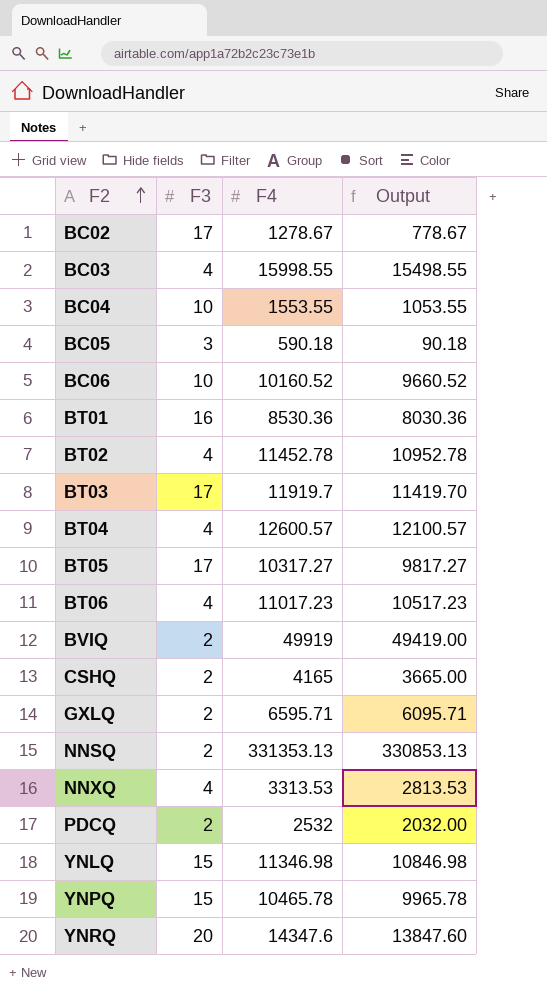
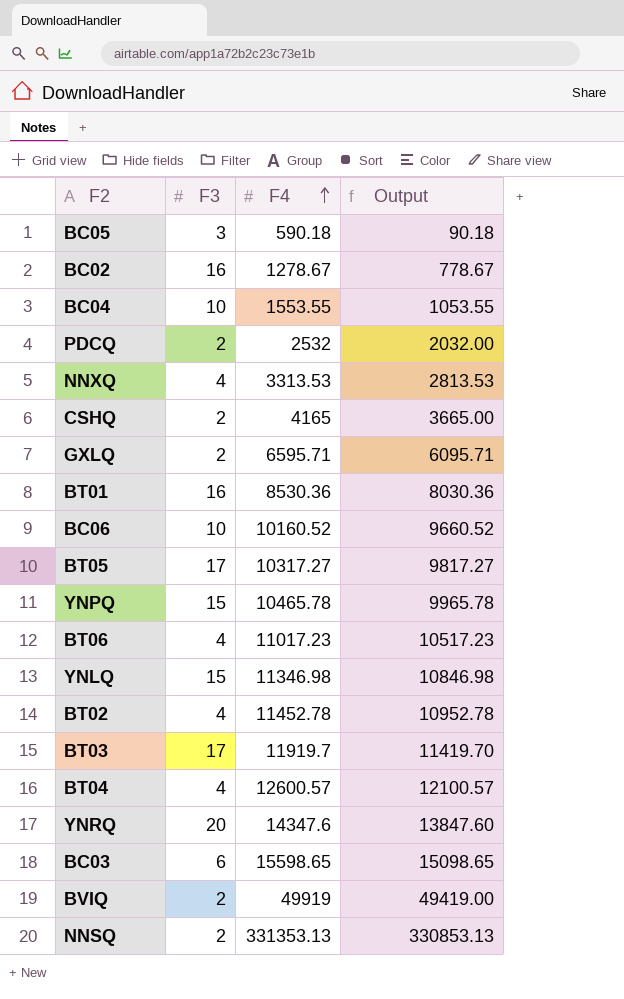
row order: F2 ascending -> F4 ascending
BC02 | F3: 17 -> 16
BC03 | F3: 4 -> 6
BC03 | F4: 15998.55 -> 15598.65
BC03 | Output: 15498.55 -> 15098.65

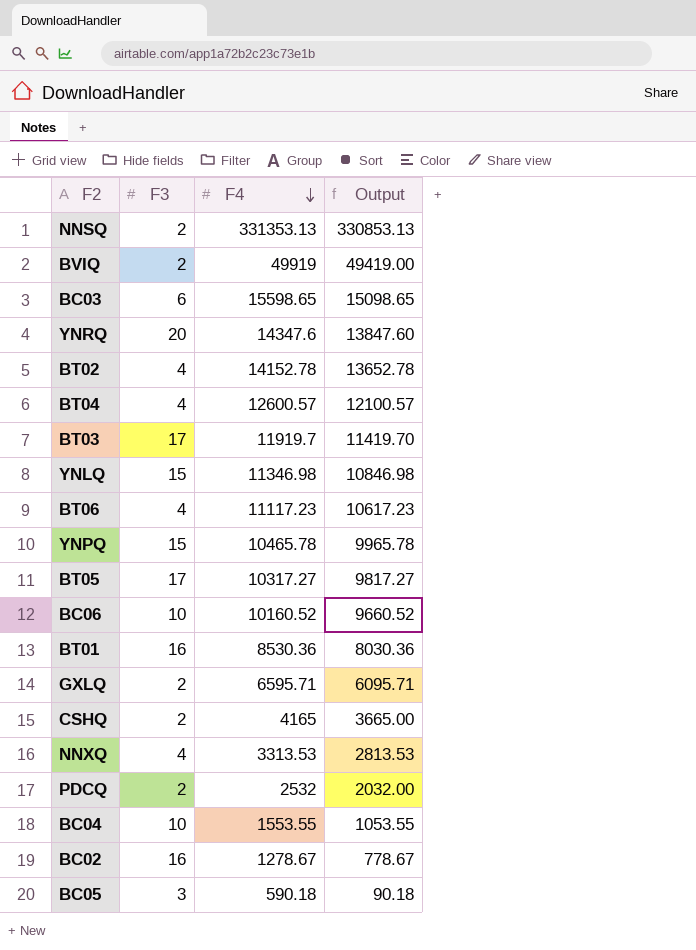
row order: F4 ascending -> F4 descending
BT02 | F4: 11452.78 -> 14152.78
BT02 | Output: 10952.78 -> 13652.78
BT06 | F4: 11017.23 -> 11117.23
BT06 | Output: 10517.23 -> 10617.23

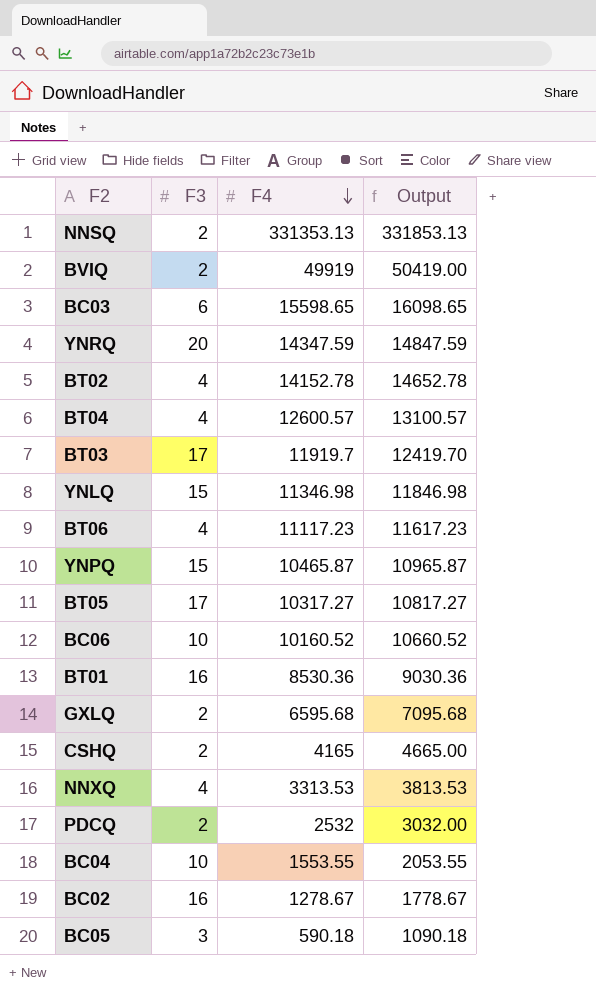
column Output | formula: [F4] - 500 -> [F4] + 500
YNRQ | F4: 14347.6 -> 14347.59
YNPQ | F4: 10465.78 -> 10465.87
GXLQ | F4: 6595.71 -> 6595.68

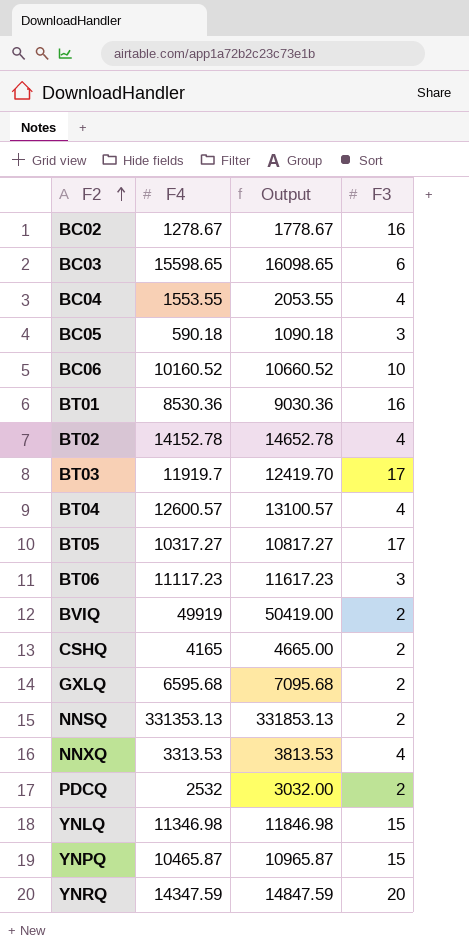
row order: F4 descending -> F2 ascending
column F3 | position: 2 -> 4
BC04 | F3: 10 -> 4
BT06 | F3: 4 -> 3

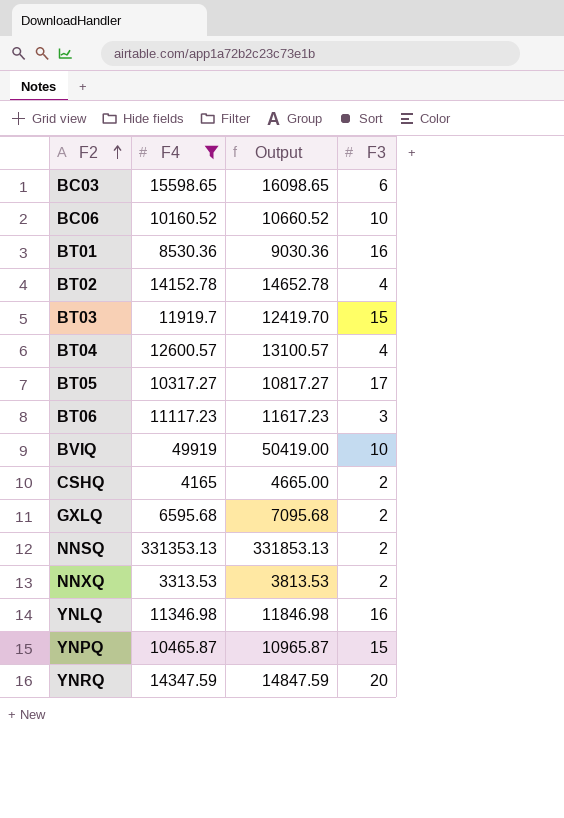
filter: none -> F4 >= 3313.53
BT03 | F3: 17 -> 15
BVIQ | F3: 2 -> 10
NNXQ | F3: 4 -> 2
YNLQ | F3: 15 -> 16

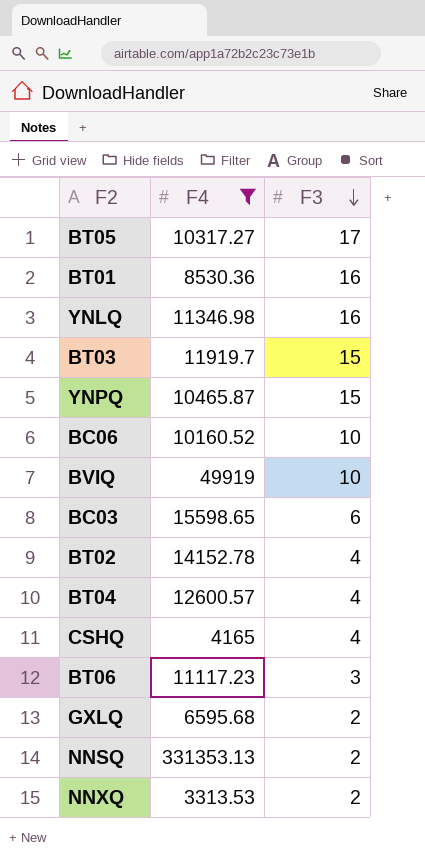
row order: F2 ascending -> F3 descending
column Output | formula: [F4] + 500 -> none
row YNRQ: 14347.59 | 14847.59 | 20 -> none
CSHQ | F3: 2 -> 4

